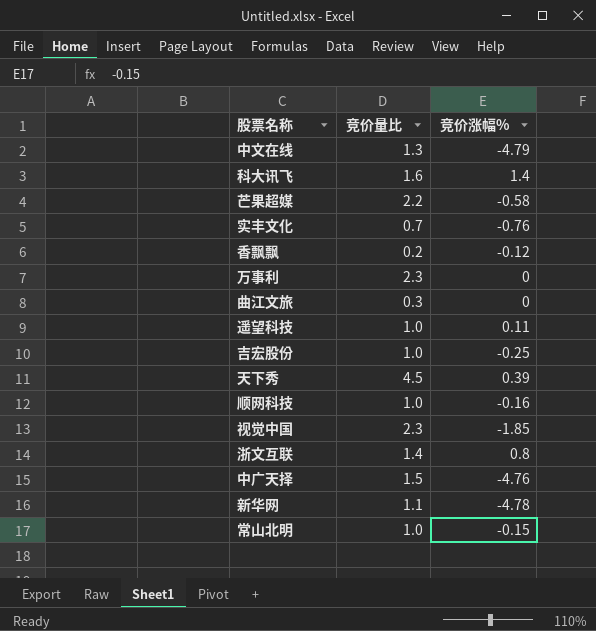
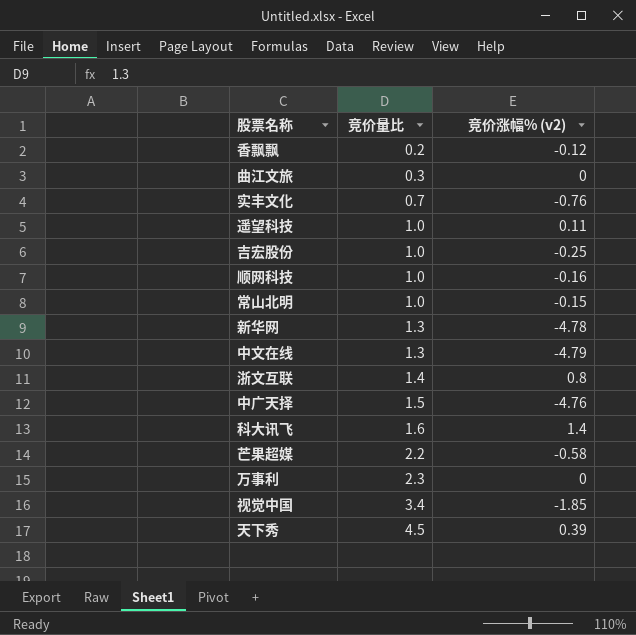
row order: none -> 竞价量比 ascending
column name: 竞价涨幅% -> 竞价涨幅% (v2)
新华网 | 竞价量比: 1.1 -> 1.3
视觉中国 | 竞价量比: 2.3 -> 3.4

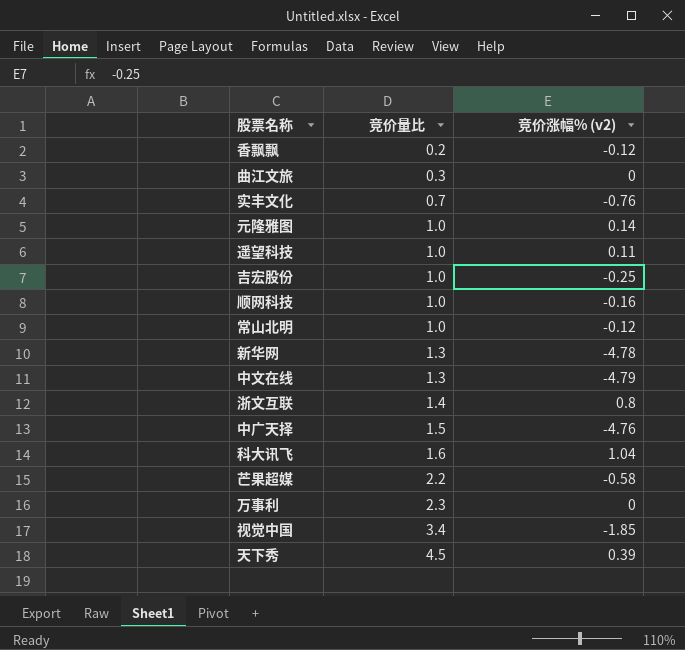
row 元隆雅图: none -> 1.0 | 0.14
常山北明 | 竞价涨幅% (v2): -0.15 -> -0.12
科大讯飞 | 竞价涨幅% (v2): 1.4 -> 1.04

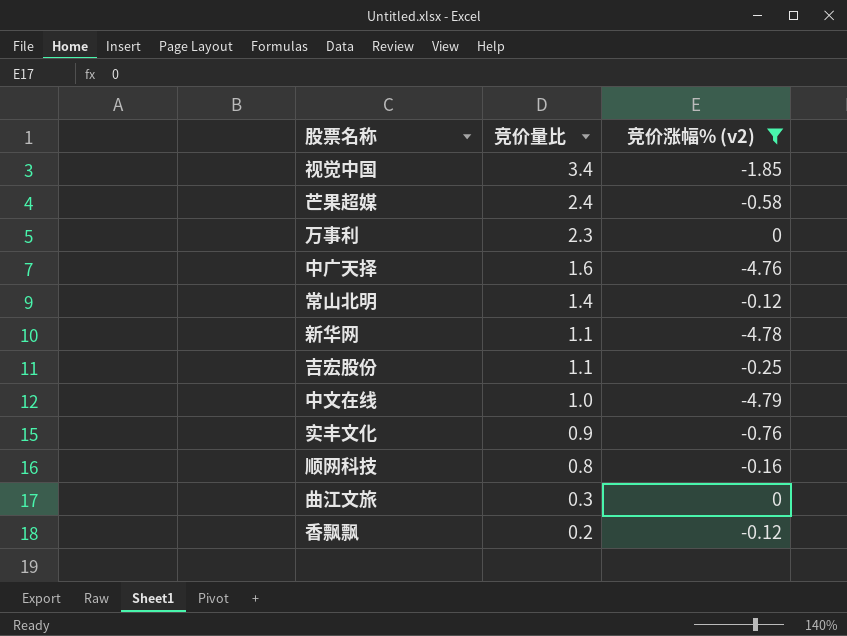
filter: none -> 竞价涨幅% (v2) <= 0
row order: 竞价量比 ascending -> 竞价量比 descending
芒果超媒 | 竞价量比: 2.2 -> 2.4
中广天择 | 竞价量比: 1.5 -> 1.6
常山北明 | 竞价量比: 1.0 -> 1.4
新华网 | 竞价量比: 1.3 -> 1.1
吉宏股份 | 竞价量比: 1.0 -> 1.1
中文在线 | 竞价量比: 1.3 -> 1.0
实丰文化 | 竞价量比: 0.7 -> 0.9
顺网科技 | 竞价量比: 1.0 -> 0.8

